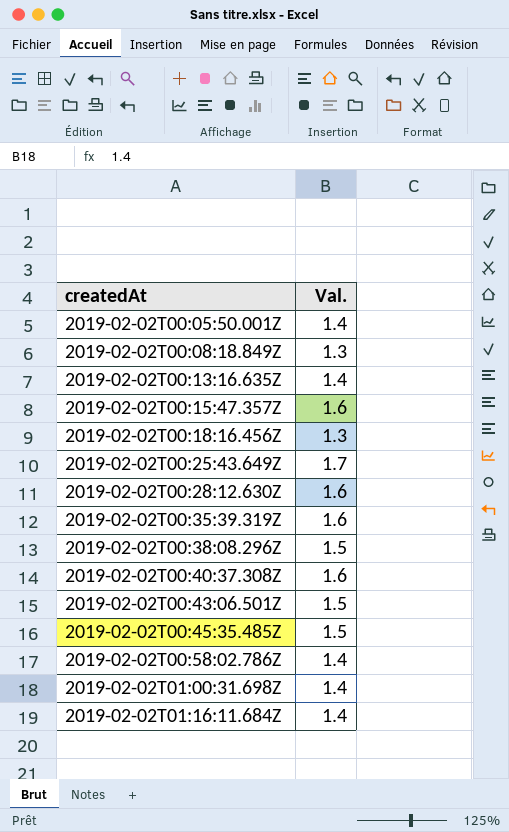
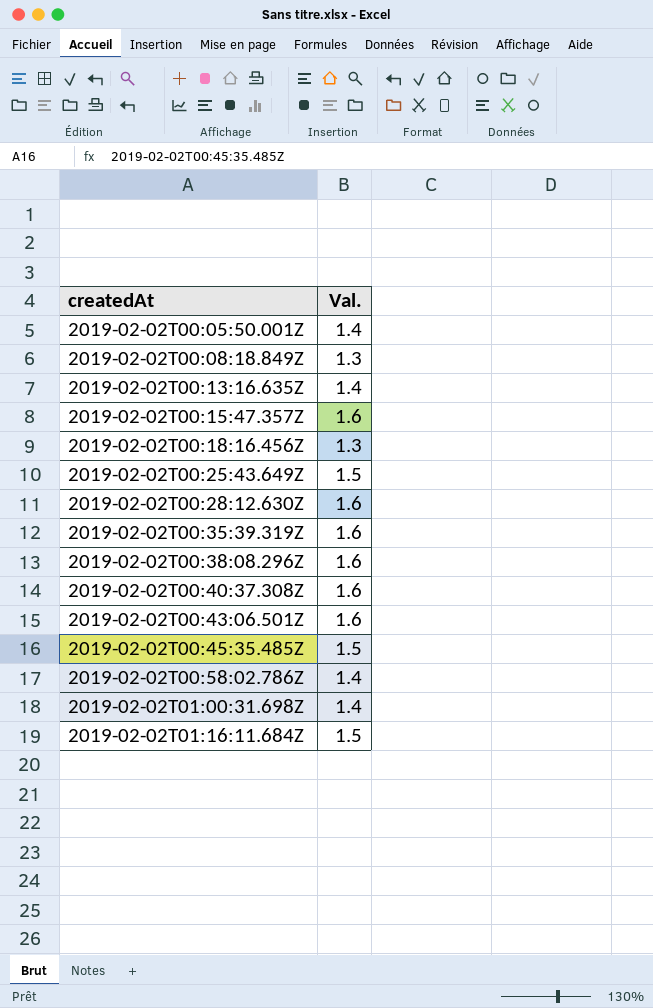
2019-02-02T00:25:43.649Z | Val.: 1.7 -> 1.5
2019-02-02T00:38:08.296Z | Val.: 1.5 -> 1.6
2019-02-02T00:43:06.501Z | Val.: 1.5 -> 1.6
2019-02-02T01:16:11.684Z | Val.: 1.4 -> 1.5

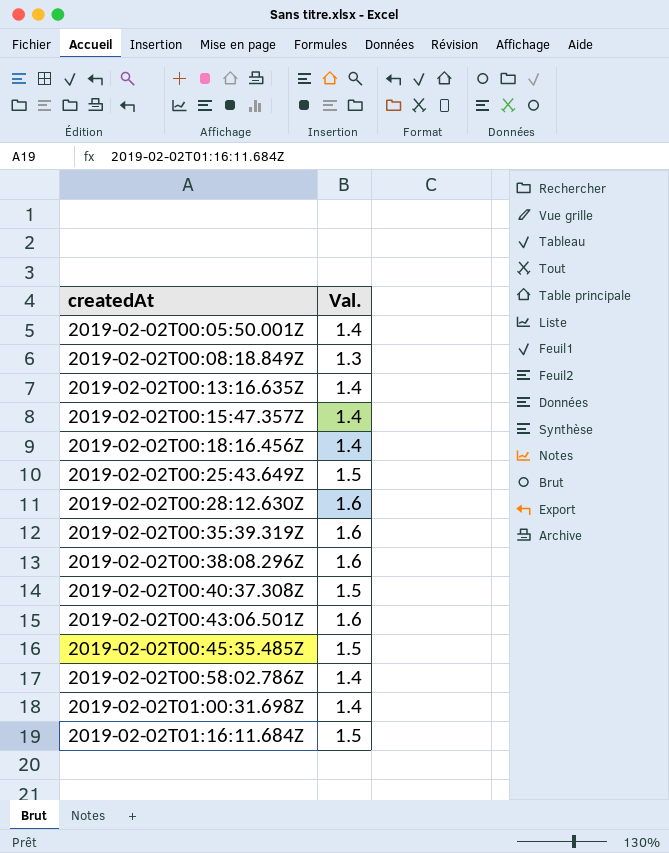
2019-02-02T00:15:47.357Z | Val.: 1.6 -> 1.4
2019-02-02T00:18:16.456Z | Val.: 1.3 -> 1.4
2019-02-02T00:40:37.308Z | Val.: 1.6 -> 1.5

